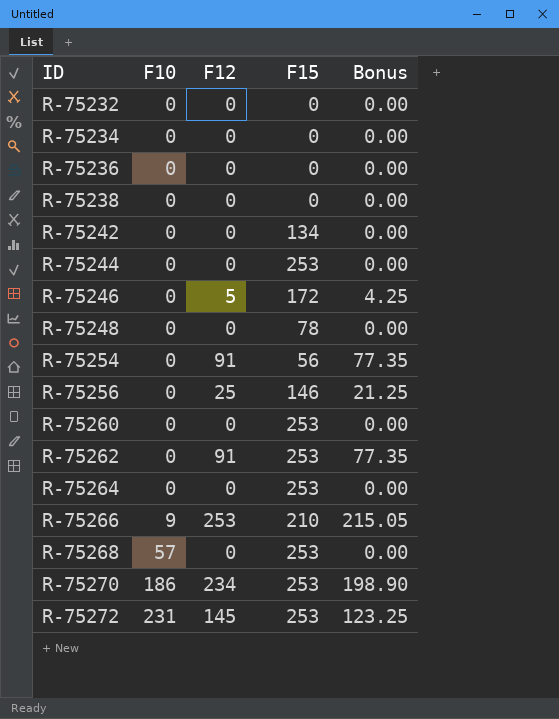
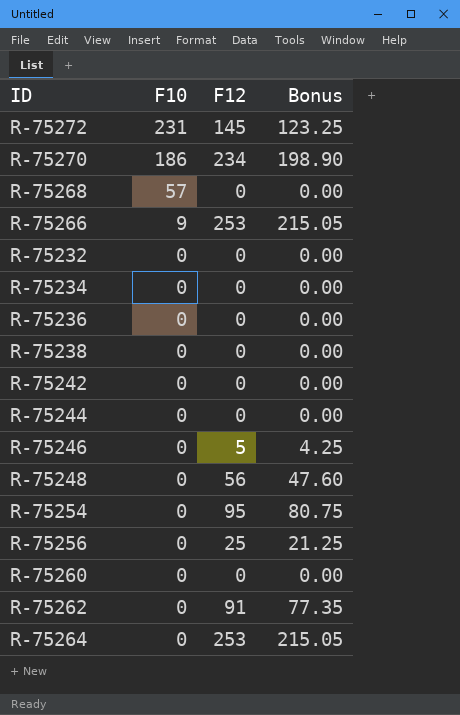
row order: ID ascending -> F10 descending
column F15 | position: 4 -> none
R-75248 | F12: 0 -> 56
R-75248 | Bonus: 0.00 -> 47.60
R-75254 | F12: 91 -> 95
R-75254 | Bonus: 77.35 -> 80.75
R-75264 | F12: 0 -> 253
R-75264 | Bonus: 0.00 -> 215.05

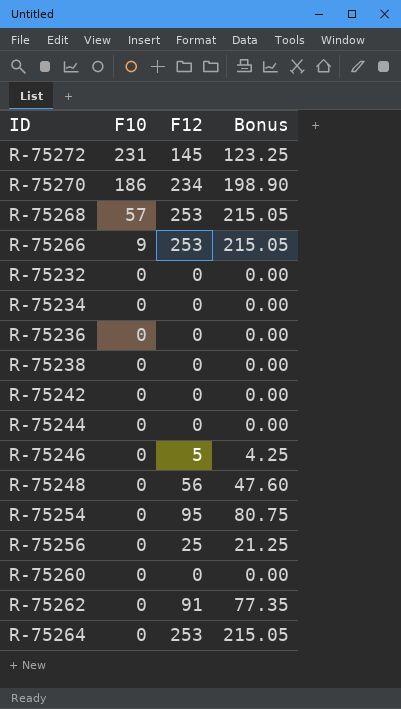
R-75268 | F12: 0 -> 253
R-75268 | Bonus: 0.00 -> 215.05

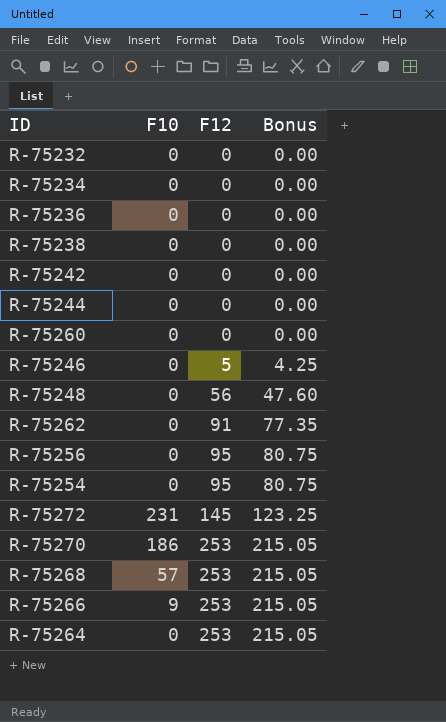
row order: F10 descending -> F12 ascending
R-75256 | F12: 25 -> 95
R-75256 | Bonus: 21.25 -> 80.75
R-75270 | F12: 234 -> 253
R-75270 | Bonus: 198.90 -> 215.05

